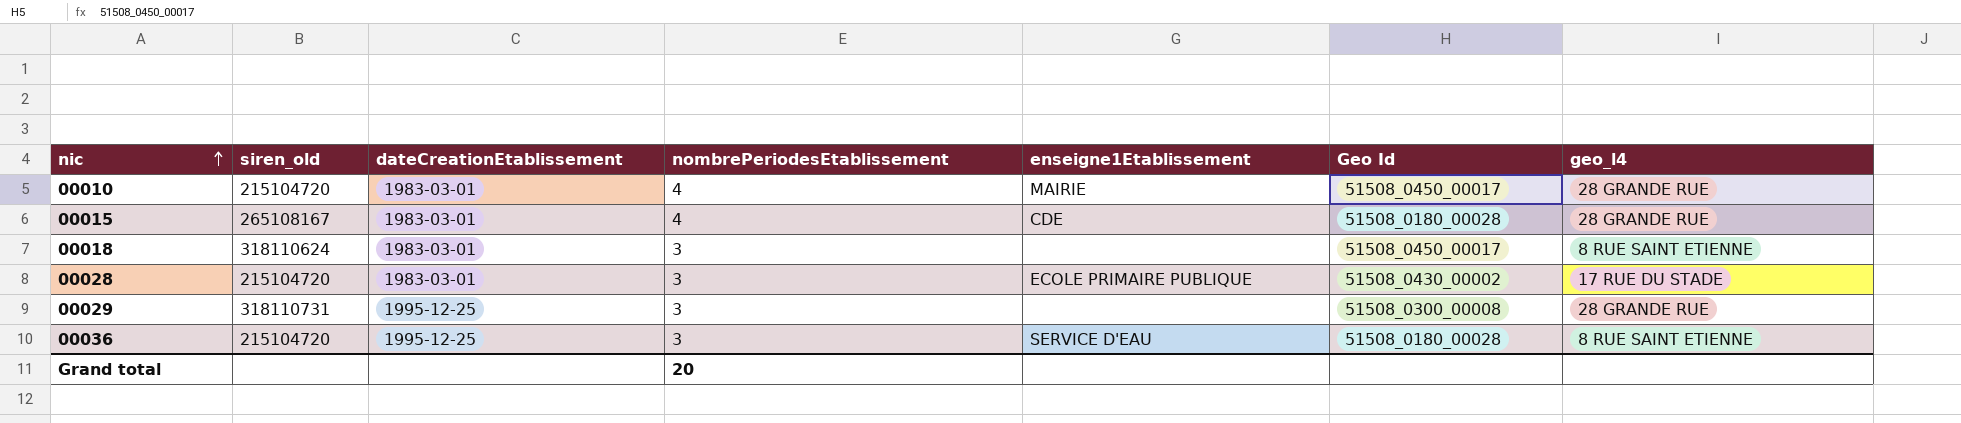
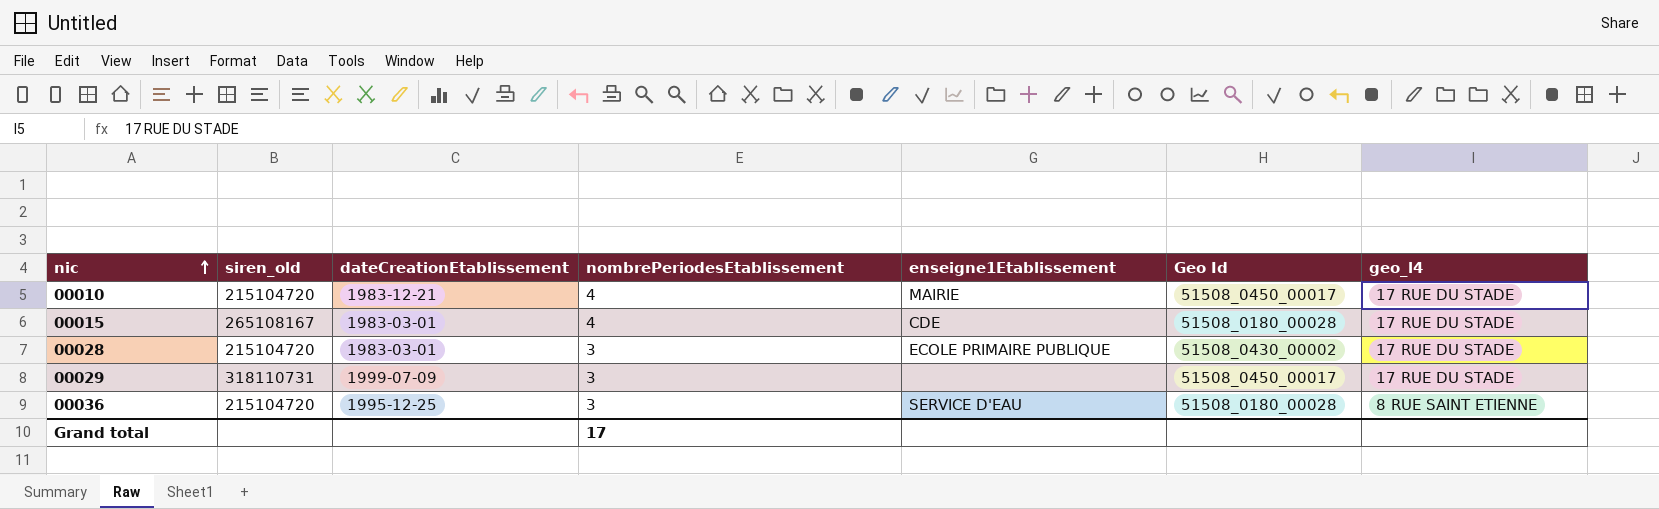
row 00018: 318110624 | 1983-03-01 | 3 | none | 51508_0450_00017 | 8 RUE SAINT ETIENNE -> none
00010 | dateCreationEtablissement: 1983-03-01 -> 1983-12-21
00010 | geo_l4: 28 GRANDE RUE -> 17 RUE DU STADE
00015 | geo_l4: 28 GRANDE RUE -> 17 RUE DU STADE
00029 | dateCreationEtablissement: 1995-12-25 -> 1999-07-09
00029 | Geo Id: 51508_0300_00008 -> 51508_0450_00017
00029 | geo_l4: 28 GRANDE RUE -> 17 RUE DU STADE
Grand total | nombrePeriodesEtablissement: 20 -> 17

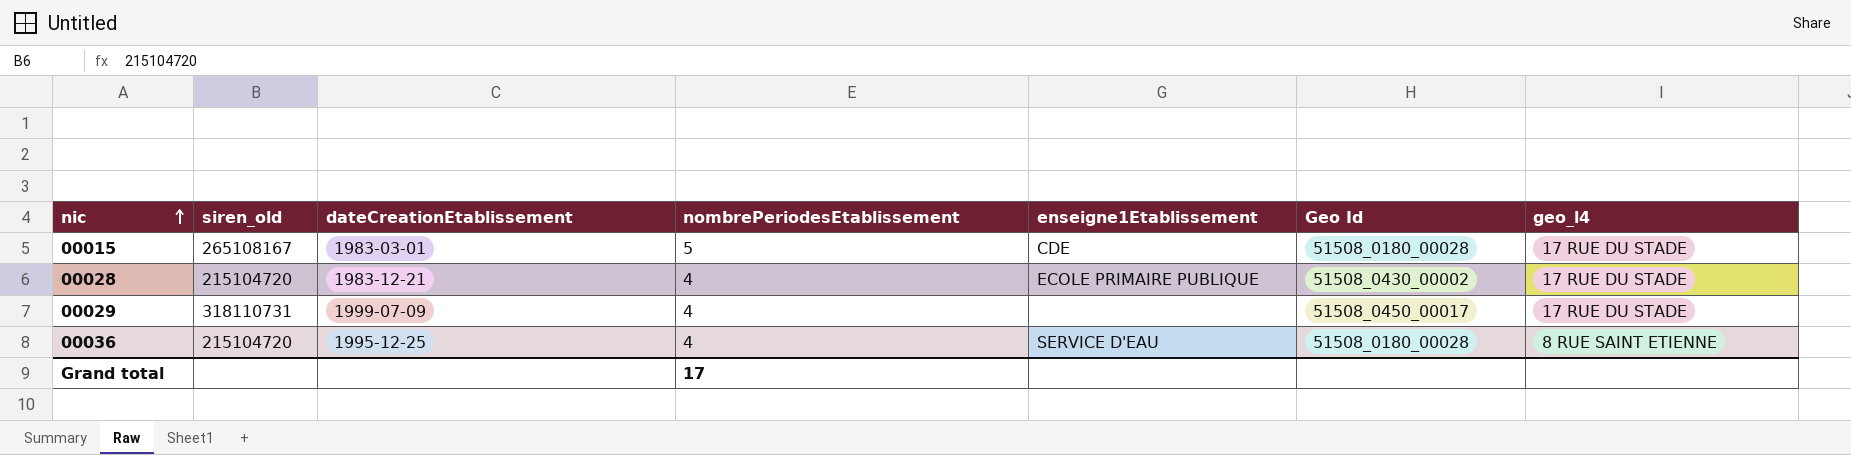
row 00010: 215104720 | 1983-12-21 | 4 | MAIRIE | 51508_0450_00017 | 17 RUE DU STADE -> none
00015 | nombrePeriodesEtablissement: 4 -> 5
00028 | dateCreationEtablissement: 1983-03-01 -> 1983-12-21
00028 | nombrePeriodesEtablissement: 3 -> 4
00029 | nombrePeriodesEtablissement: 3 -> 4
00036 | nombrePeriodesEtablissement: 3 -> 4

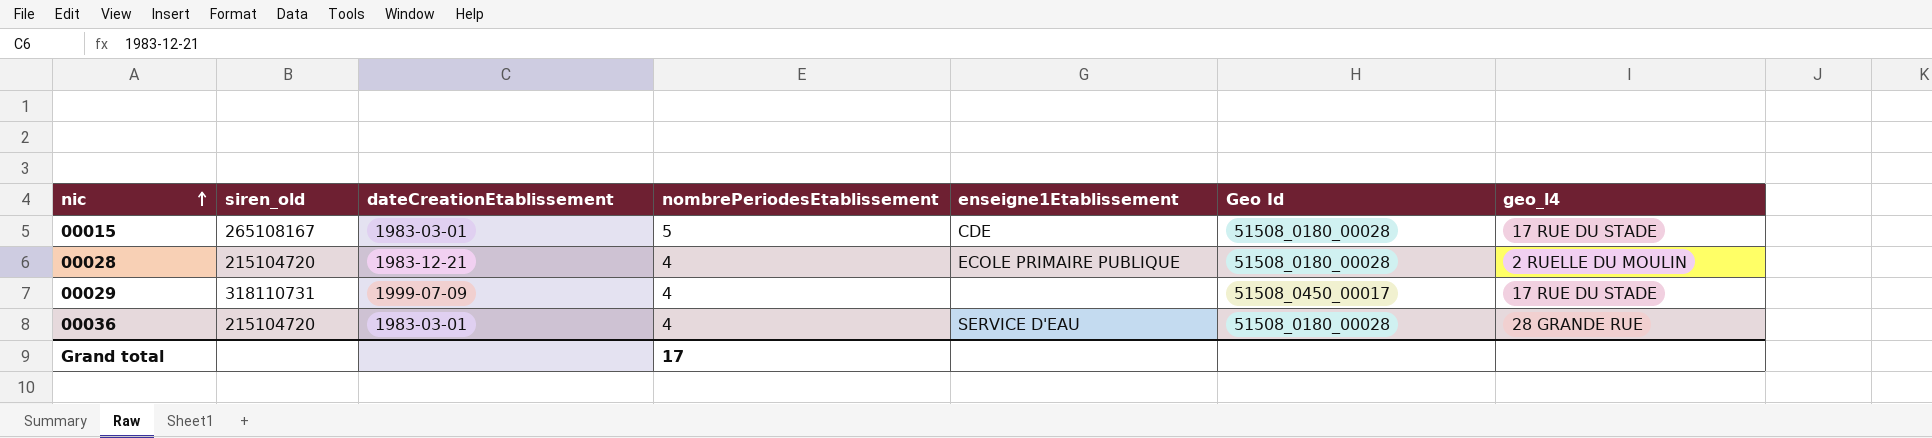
00028 | Geo Id: 51508_0430_00002 -> 51508_0180_00028
00028 | geo_l4: 17 RUE DU STADE -> 2 RUELLE DU MOULIN
00036 | dateCreationEtablissement: 1995-12-25 -> 1983-03-01
00036 | geo_l4: 8 RUE SAINT ETIENNE -> 28 GRANDE RUE

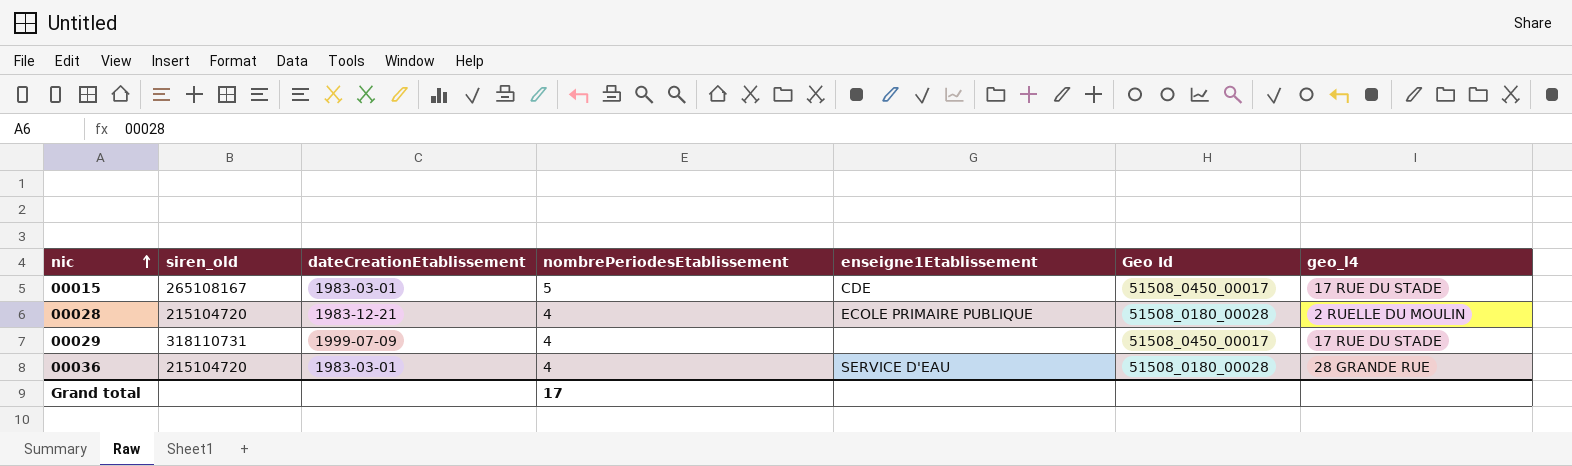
00015 | Geo Id: 51508_0180_00028 -> 51508_0450_00017

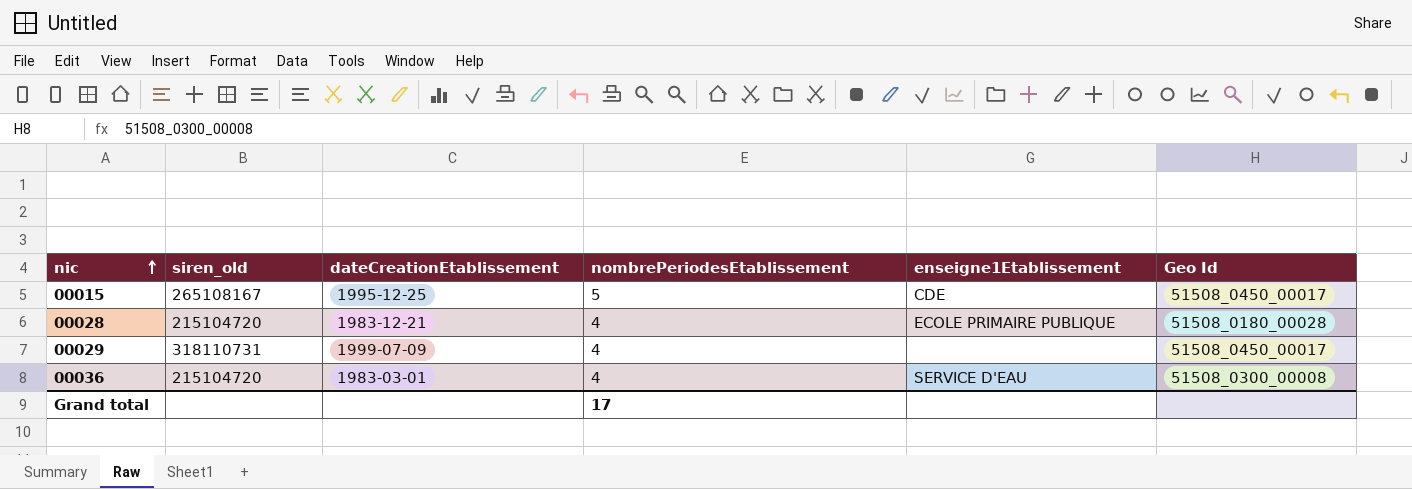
column geo_l4 | position: 7 -> none
00015 | dateCreationEtablissement: 1983-03-01 -> 1995-12-25
00036 | Geo Id: 51508_0180_00028 -> 51508_0300_00008

